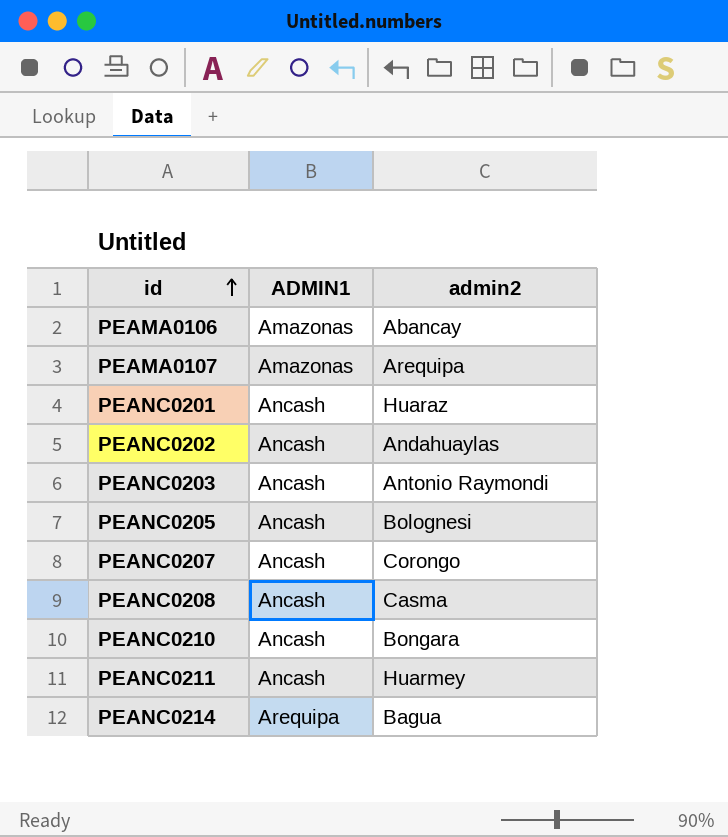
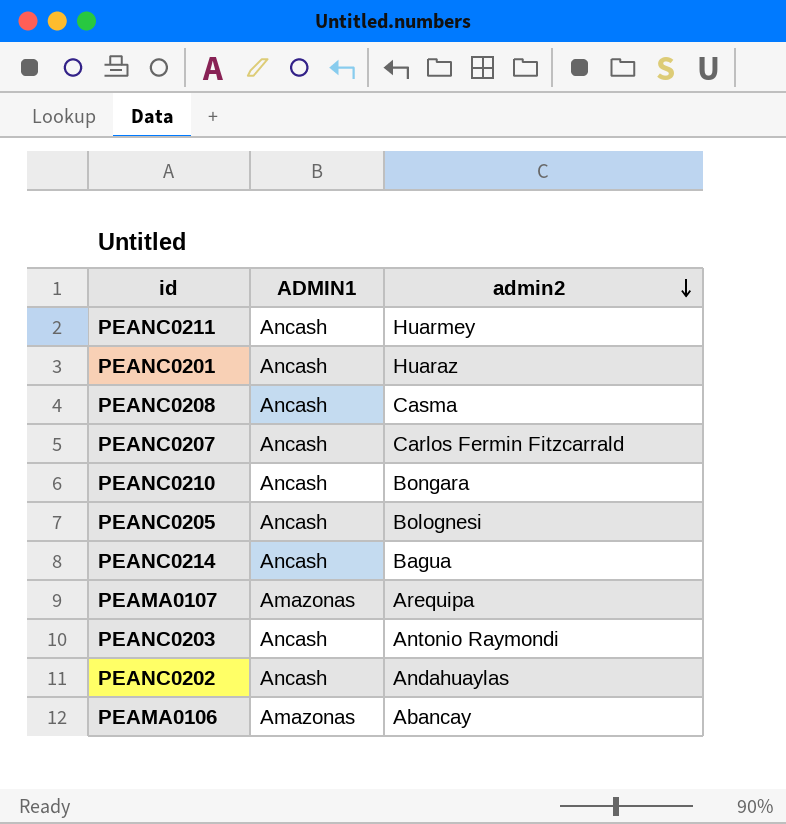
row order: id ascending -> admin2 descending
PEANC0207 | admin2: Corongo -> Carlos Fermin Fitzcarrald
PEANC0214 | ADMIN1: Arequipa -> Ancash

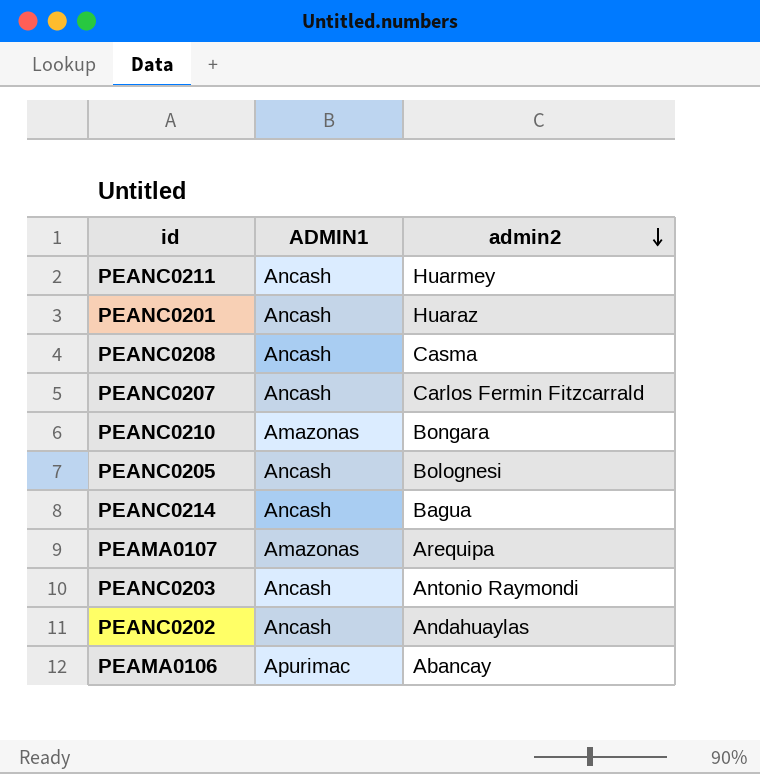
PEANC0210 | ADMIN1: Ancash -> Amazonas
PEAMA0106 | ADMIN1: Amazonas -> Apurimac

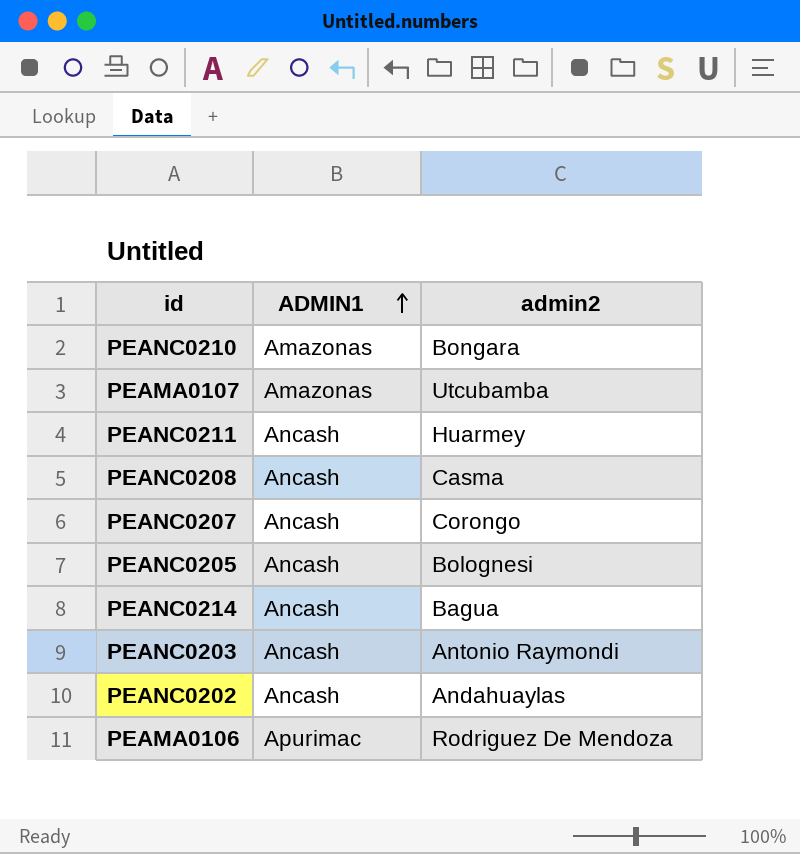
row order: admin2 descending -> ADMIN1 ascending
row PEANC0201: Ancash | Huaraz -> none
PEAMA0107 | admin2: Arequipa -> Utcubamba
PEANC0207 | admin2: Carlos Fermin Fitzcarrald -> Corongo
PEAMA0106 | admin2: Abancay -> Rodriguez De Mendoza

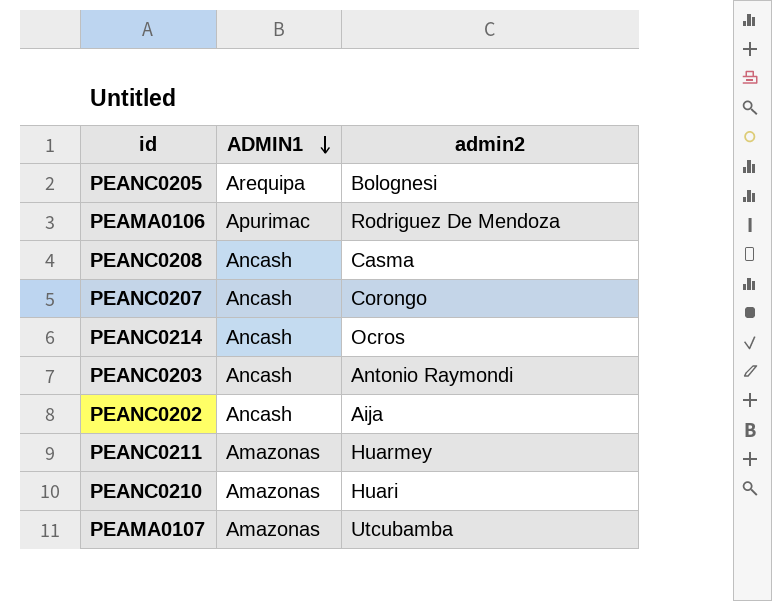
row order: ADMIN1 ascending -> ADMIN1 descending
PEANC0205 | ADMIN1: Ancash -> Arequipa
PEANC0214 | admin2: Bagua -> Ocros
PEANC0202 | admin2: Andahuaylas -> Aija
PEANC0211 | ADMIN1: Ancash -> Amazonas
PEANC0210 | admin2: Bongara -> Huari

